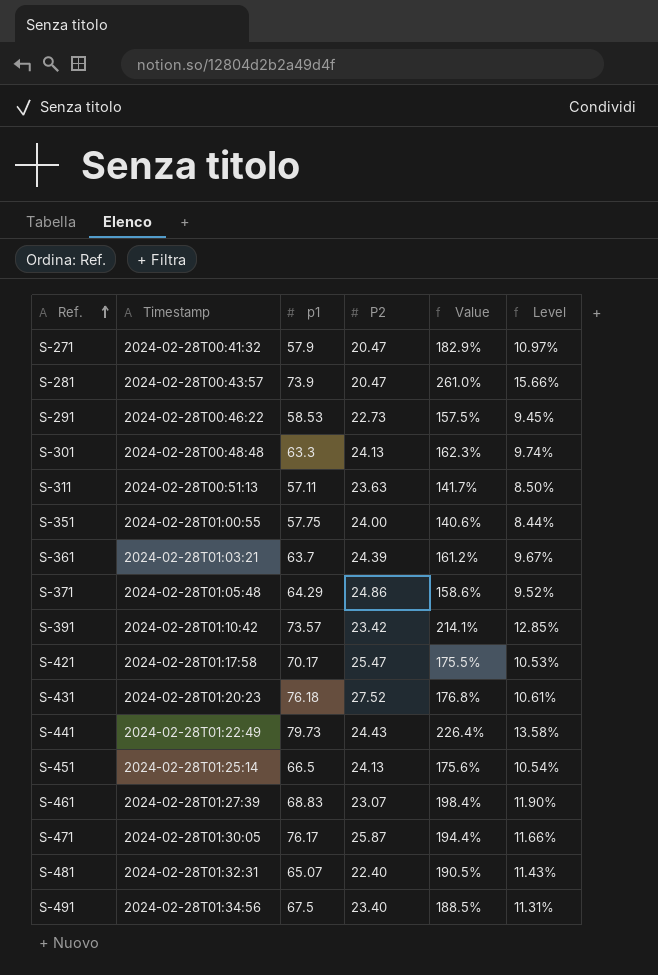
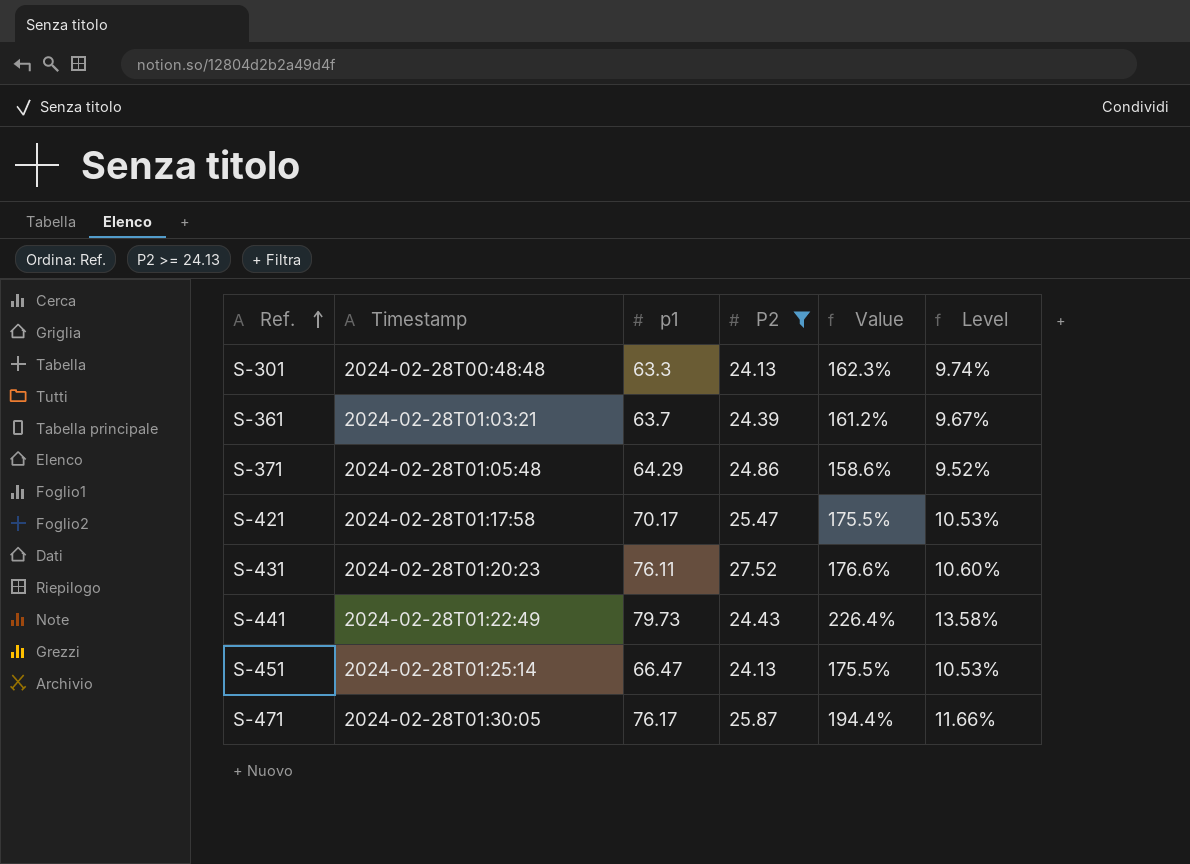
filter: none -> P2 >= 24.13
S-431 | p1: 76.18 -> 76.11
S-431 | Value: 176.8% -> 176.6%
S-431 | Level: 10.61% -> 10.60%
S-451 | p1: 66.5 -> 66.47
S-451 | Value: 175.6% -> 175.5%
S-451 | Level: 10.54% -> 10.53%

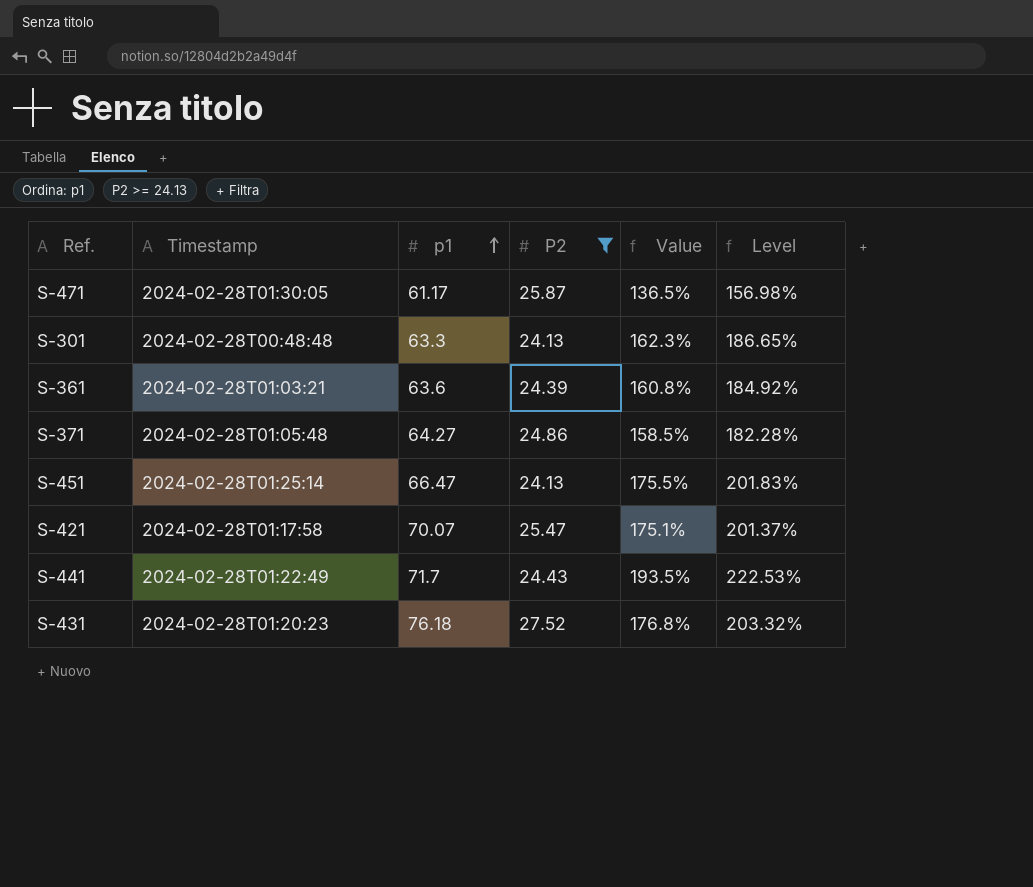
row order: Ref. ascending -> p1 ascending
column Level | formula: [Value] * 0.06 -> [Value] * 1.15
S-471 | p1: 76.17 -> 61.17
S-471 | Value: 194.4% -> 136.5%
S-361 | p1: 63.7 -> 63.6
S-361 | Value: 161.2% -> 160.8%
S-371 | p1: 64.29 -> 64.27
S-371 | Value: 158.6% -> 158.5%
S-421 | p1: 70.17 -> 70.07
S-421 | Value: 175.5% -> 175.1%
S-441 | p1: 79.73 -> 71.7
S-441 | Value: 226.4% -> 193.5%
S-431 | p1: 76.11 -> 76.18
S-431 | Value: 176.6% -> 176.8%

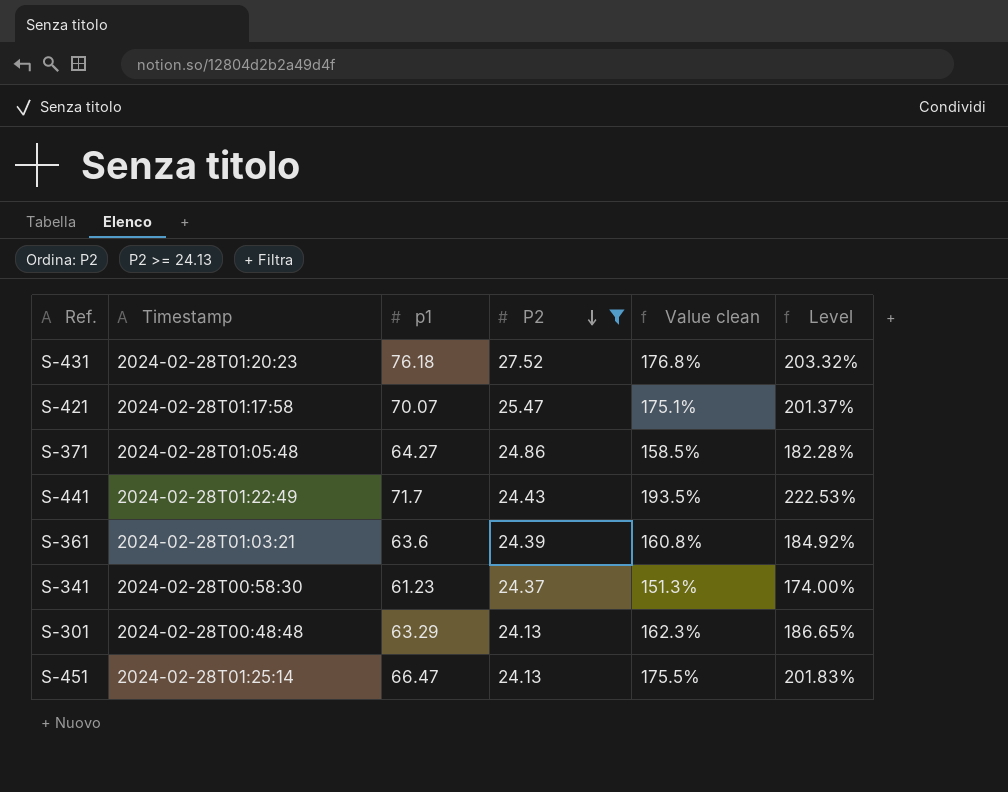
row order: p1 ascending -> P2 descending
column name: Value -> Value clean
row S-471: 2024-02-28T01:30:05 | 61.17 | 25.87 | 136.5% | 156.98% -> none
row S-341: none -> 2024-02-28T00:58:30 | 61.23 | 24.37 | 151.3% | 174.00%
S-301 | p1: 63.3 -> 63.29

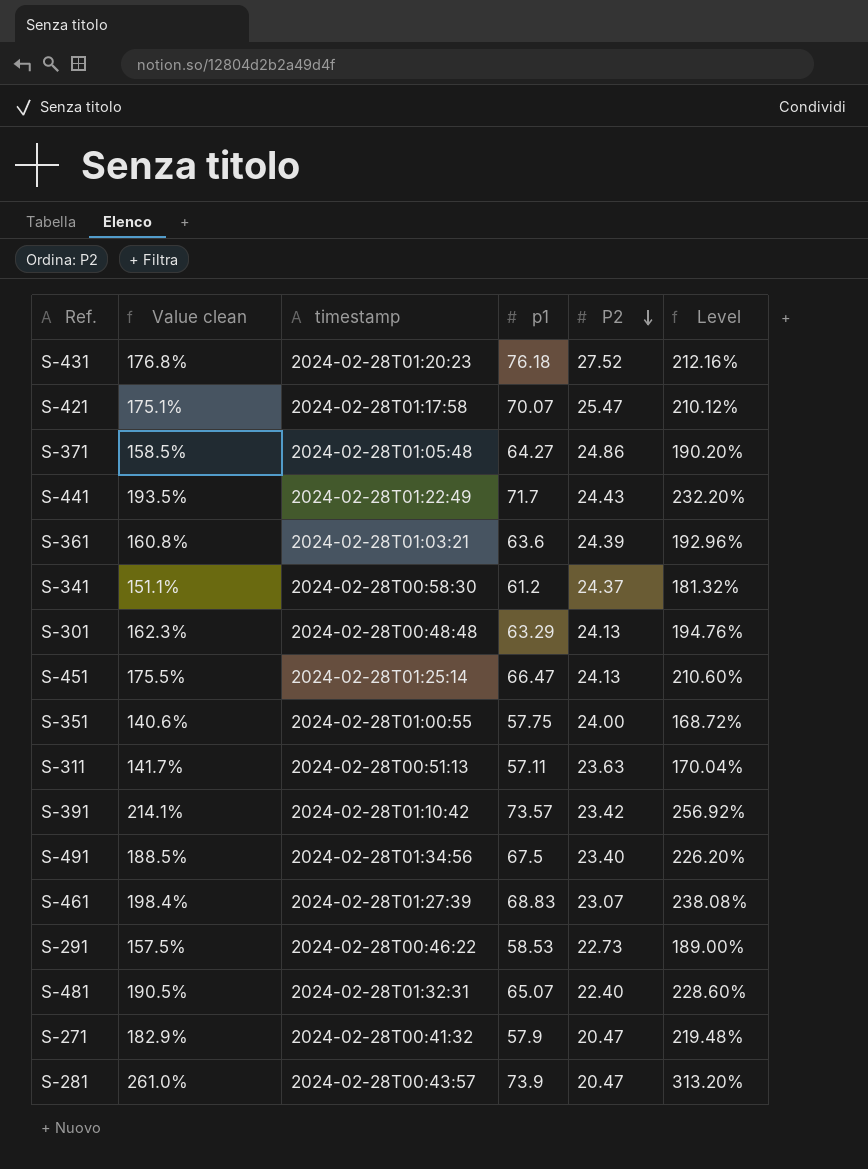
filter: P2 >= 24.13 -> none
column Value clean | position: 5 -> 2
column name: Timestamp -> timestamp
column Level | formula: [Value clean] * 1.15 -> [Value clean] * 1.2
S-341 | Value clean: 151.3% -> 151.1%
S-341 | p1: 61.23 -> 61.2

